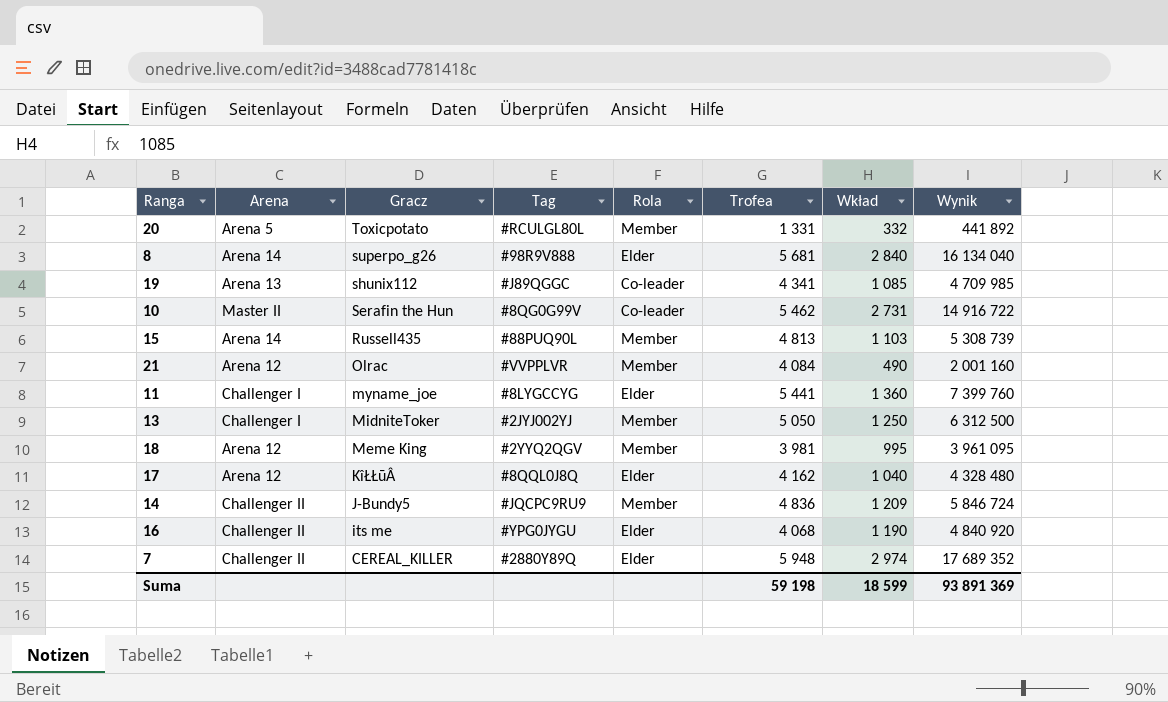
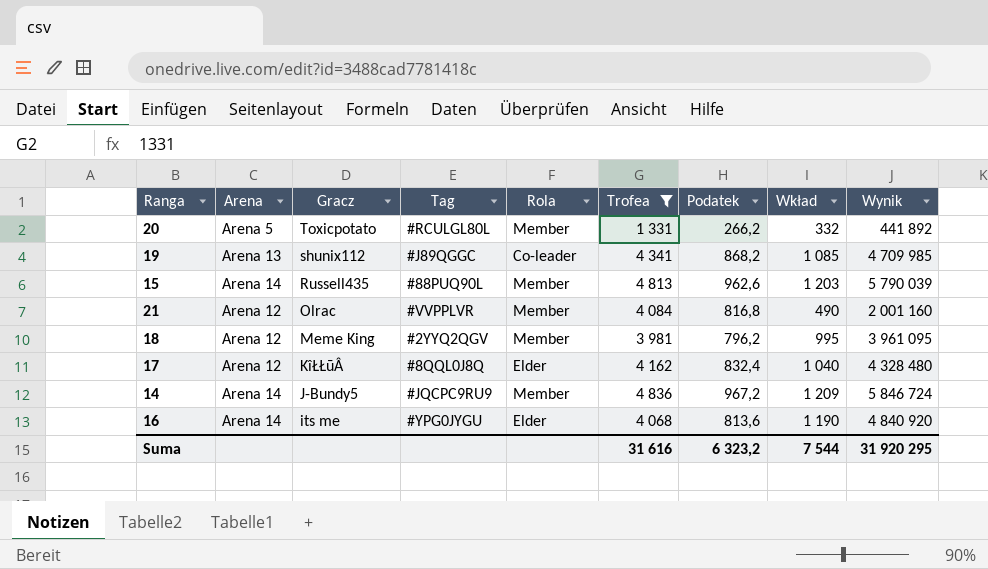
filter: none -> Trofea <= 4 836
column Podatek | formula: none -> [Trofea] * 0,2
15 | Wkład: 1 103 -> 1 203
15 | Wynik: 5 308 739 -> 5 790 039
14 | Arena: Challenger II -> Arena 14
16 | Arena: Challenger II -> Arena 14
Suma | Trofea: 59 198 -> 31 616
Suma | Wkład: 18 599 -> 7 544
Suma | Wynik: 93 891 369 -> 31 920 295

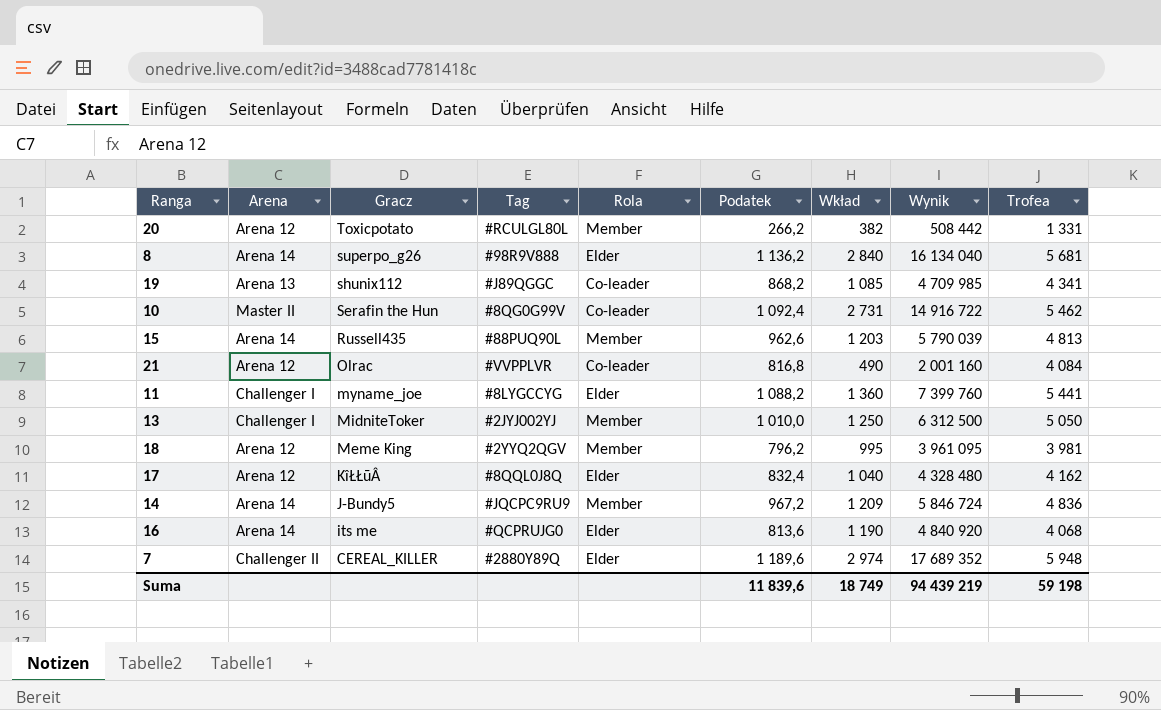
filter: Trofea <= 4 836 -> none
column Trofea | position: 6 -> 9
20 | Arena: Arena 5 -> Arena 12
20 | Wkład: 332 -> 382
20 | Wynik: 441 892 -> 508 442
21 | Rola: Member -> Co-leader
16 | Tag: #YPG0JYGU -> #QCPRUJG0
Suma | Podatek: 6 323,2 -> 11 839,6
Suma | Wkład: 7 544 -> 18 749
Suma | Wynik: 31 920 295 -> 94 439 219
Suma | Trofea: 31 616 -> 59 198

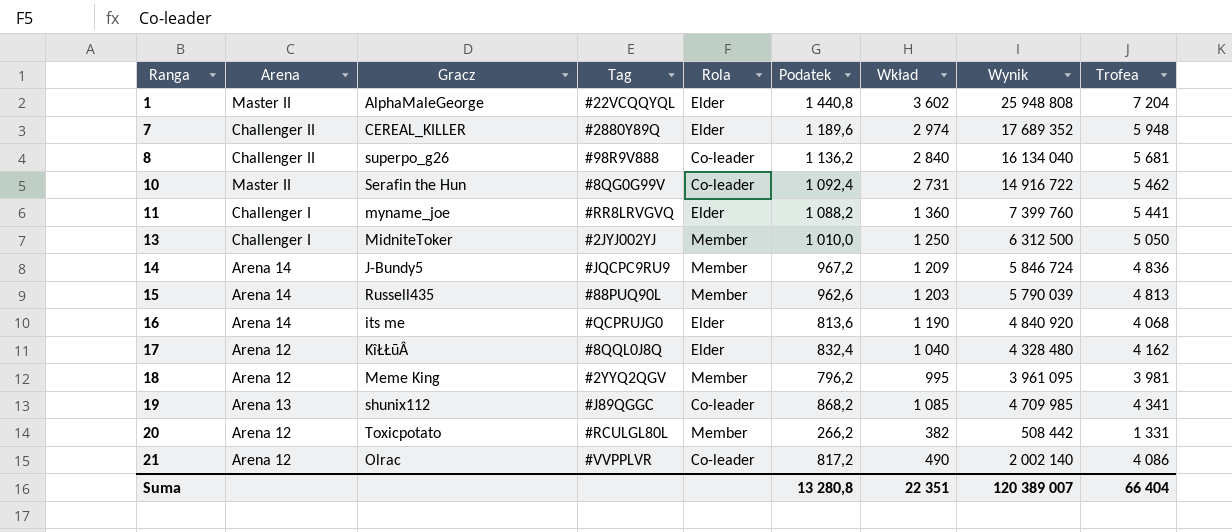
row order: Gracz descending -> Ranga ascending
row 1: none -> Master II | AlphaMaleGeorge | #22VCQQYQL | Elder | 1 440,8 | 3 602 | 25 948 808 | 7 204
8 | Arena: Arena 14 -> Challenger II
8 | Rola: Elder -> Co-leader
11 | Tag: #8LYGCCYG -> #RR8LRVGVQ
21 | Podatek: 816,8 -> 817,2
21 | Wynik: 2 001 160 -> 2 002 140
21 | Trofea: 4 084 -> 4 086
Suma | Podatek: 11 839,6 -> 13 280,8
Suma | Wkład: 18 749 -> 22 351
Suma | Wynik: 94 439 219 -> 120 389 007
Suma | Trofea: 59 198 -> 66 404

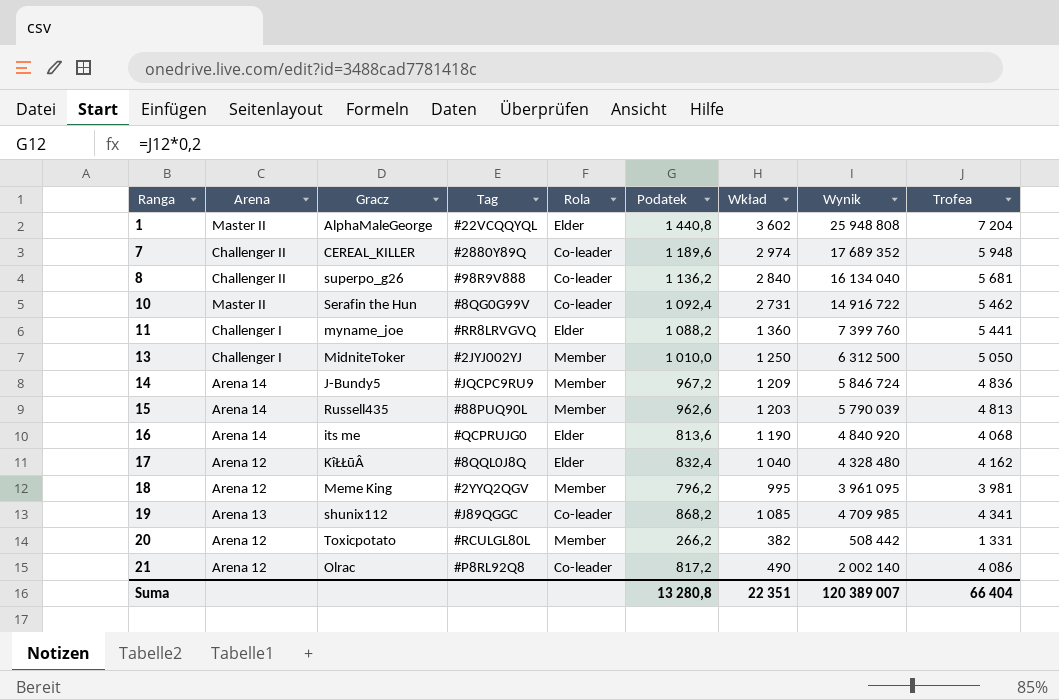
7 | Rola: Elder -> Co-leader
21 | Tag: #VVPPLVR -> #P8RL92Q8

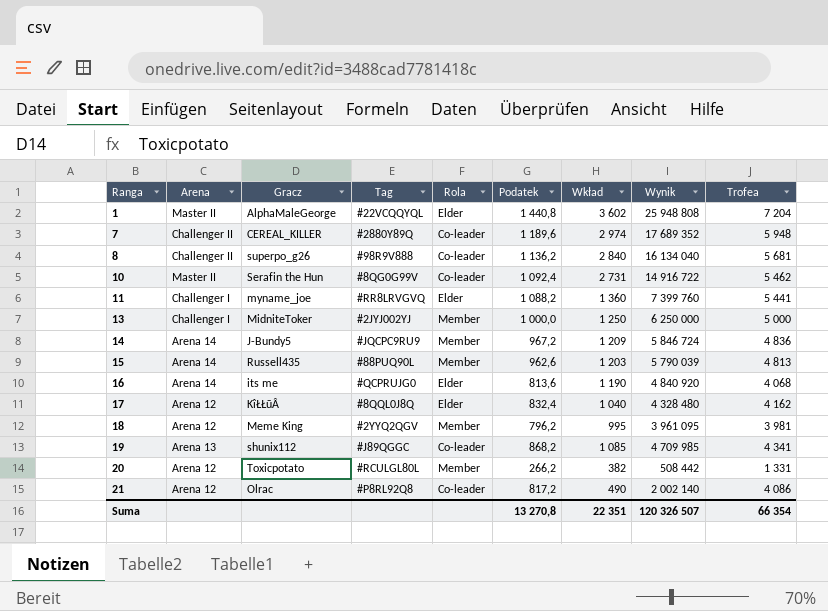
13 | Podatek: 1 010,0 -> 1 000,0
13 | Wynik: 6 312 500 -> 6 250 000
13 | Trofea: 5 050 -> 5 000
Suma | Podatek: 13 280,8 -> 13 270,8
Suma | Wynik: 120 389 007 -> 120 326 507
Suma | Trofea: 66 404 -> 66 354

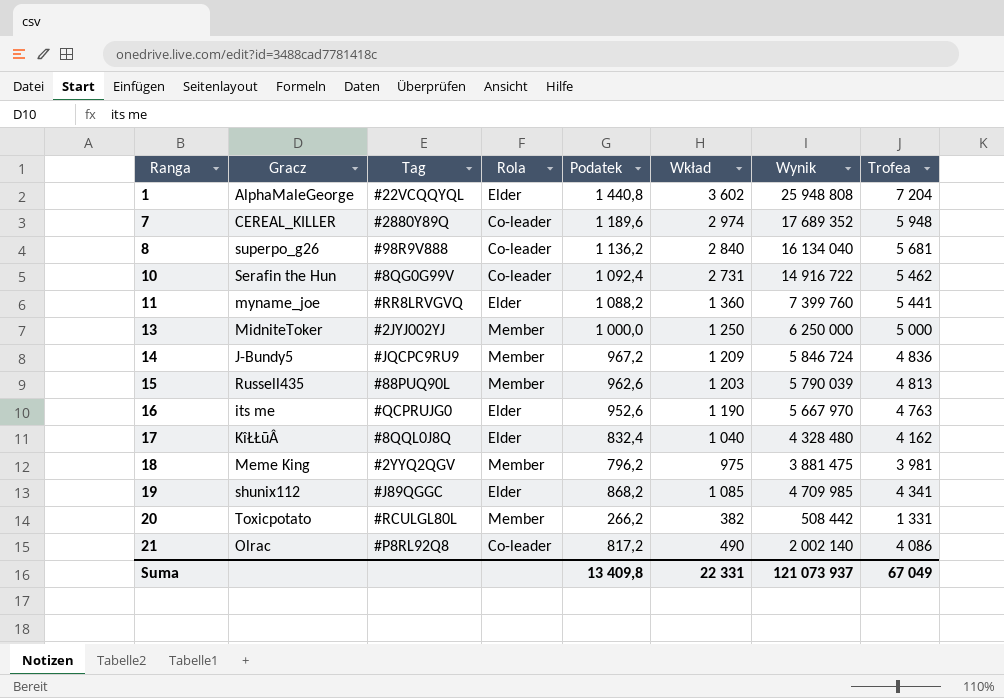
column Arena | position: 2 -> none
16 | Podatek: 813,6 -> 952,6
16 | Wynik: 4 840 920 -> 5 667 970
16 | Trofea: 4 068 -> 4 763
18 | Wkład: 995 -> 975
18 | Wynik: 3 961 095 -> 3 881 475
19 | Rola: Co-leader -> Elder
Suma | Podatek: 13 270,8 -> 13 409,8
Suma | Wkład: 22 351 -> 22 331
Suma | Wynik: 120 326 507 -> 121 073 937
Suma | Trofea: 66 354 -> 67 049

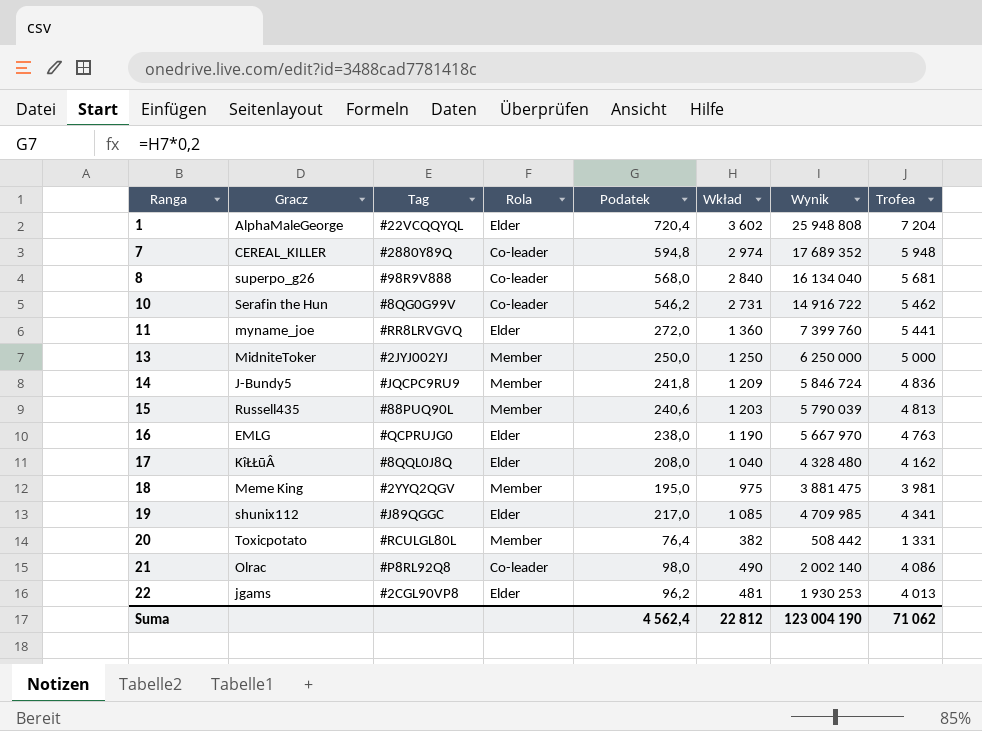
column Podatek | formula: [Trofea] * 0,2 -> [Wkład] * 0,2
16 | Gracz: its me -> EMLG
row 22: none -> jgams | #2CGL90VP8 | Elder | 96,2 | 481 | 1 930 253 | 4 013
Suma | Podatek: 13 409,8 -> 4 562,4
Suma | Wkład: 22 331 -> 22 812
Suma | Wynik: 121 073 937 -> 123 004 190
Suma | Trofea: 67 049 -> 71 062

